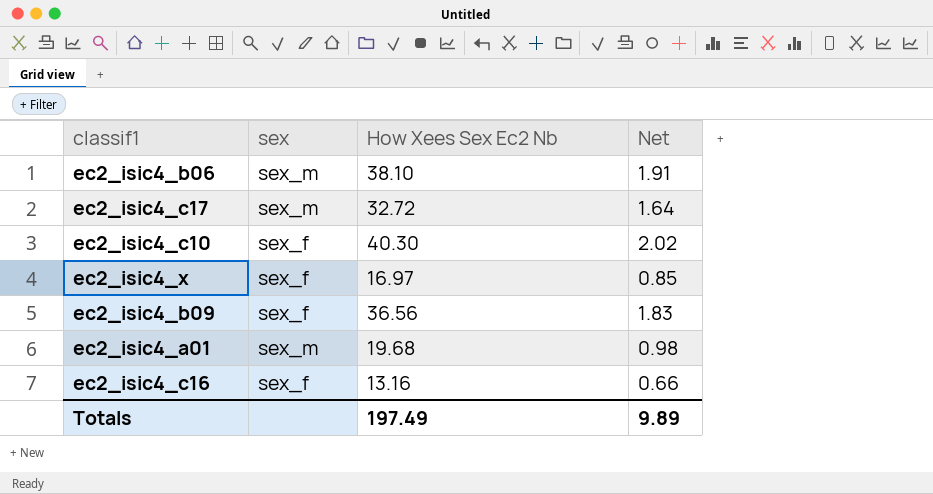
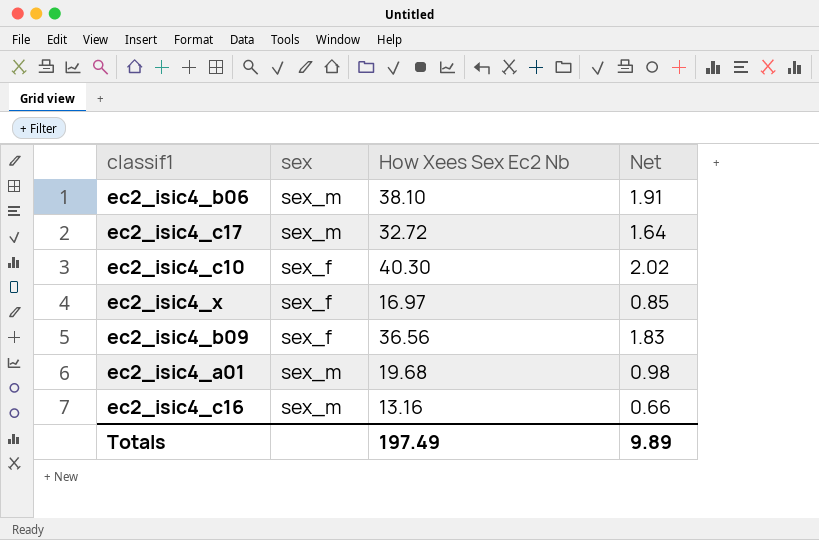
ec2_isic4_c16 | sex: sex_f -> sex_m

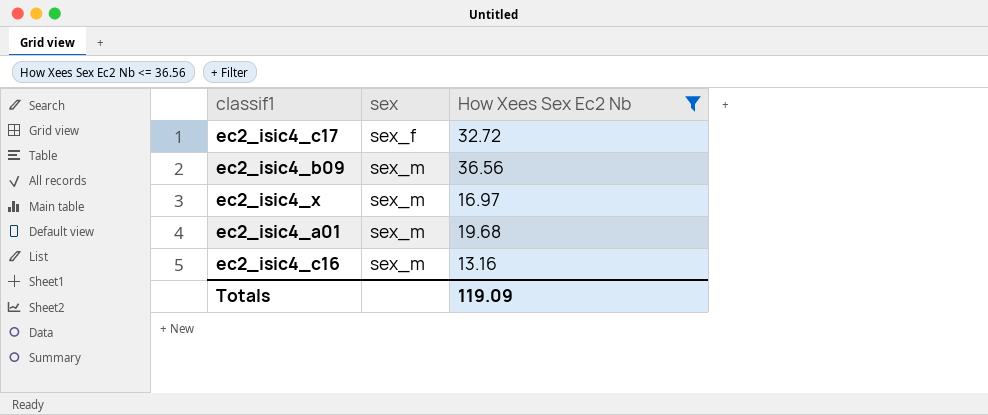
filter: none -> How Xees Sex Ec2 Nb <= 36.56
row order: none -> sex ascending
column Net | formula: [How Xees Sex Ec2 Nb] * 0.05 -> none
ec2_isic4_c17 | sex: sex_m -> sex_f
ec2_isic4_b09 | sex: sex_f -> sex_m
ec2_isic4_x | sex: sex_f -> sex_m
Totals | How Xees Sex Ec2 Nb: 197.49 -> 119.09

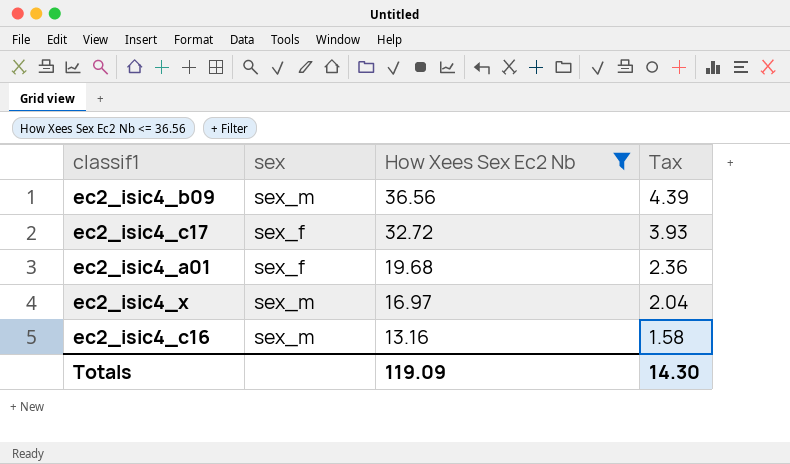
row order: sex ascending -> How Xees Sex Ec2 Nb descending
column Tax | formula: none -> [How Xees Sex Ec2 Nb] * 0.12
ec2_isic4_a01 | sex: sex_m -> sex_f

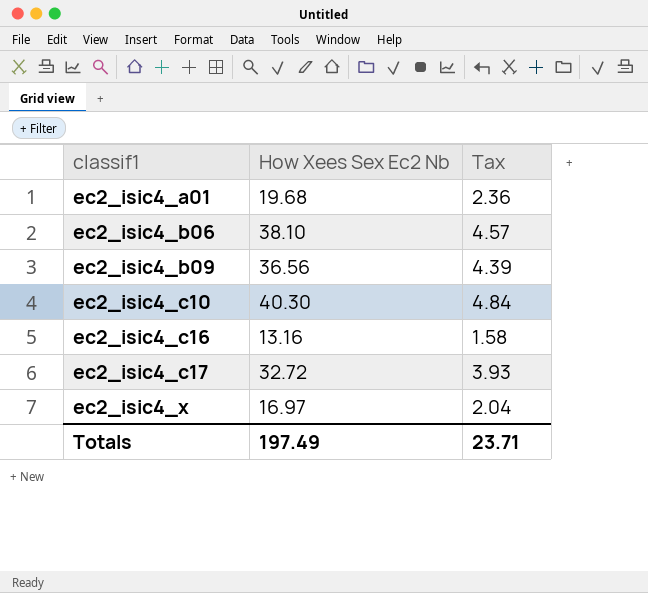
filter: How Xees Sex Ec2 Nb <= 36.56 -> none
row order: How Xees Sex Ec2 Nb descending -> classif1 ascending
column sex | position: 2 -> none
Totals | How Xees Sex Ec2 Nb: 119.09 -> 197.49
Totals | Tax: 14.30 -> 23.71

